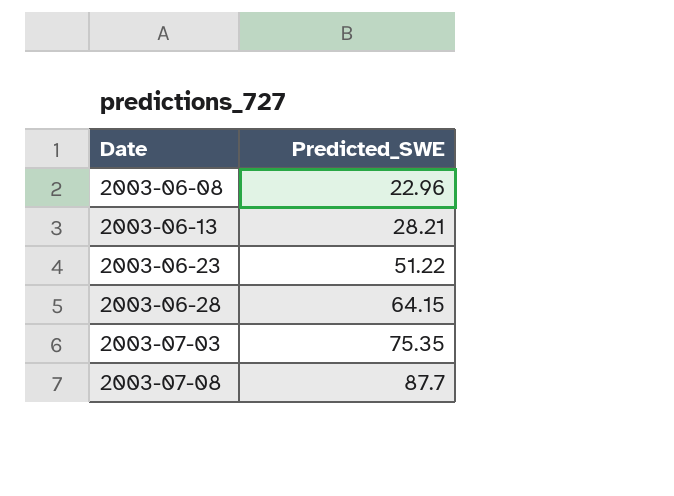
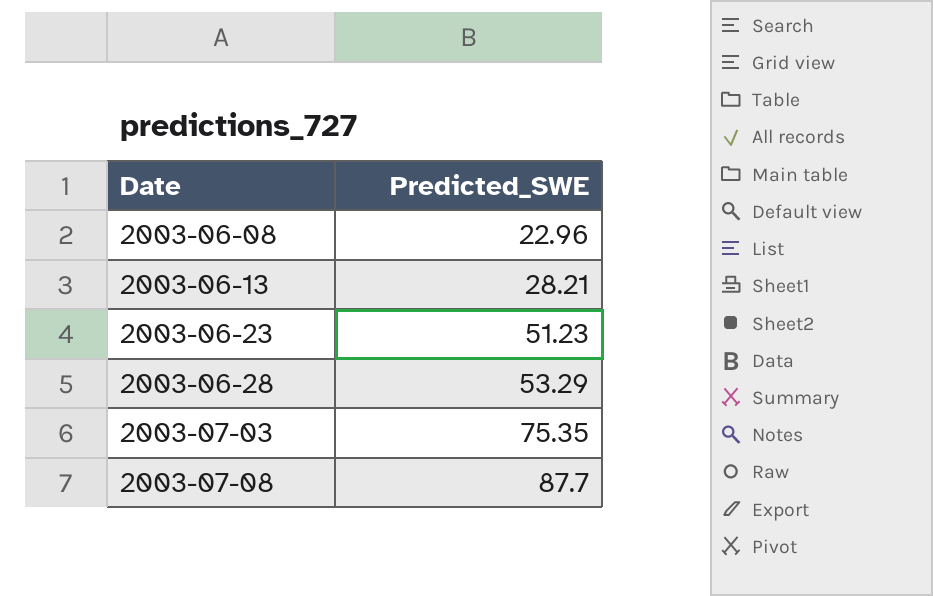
2003-06-23 | Predicted_SWE: 51.22 -> 51.23
2003-06-28 | Predicted_SWE: 64.15 -> 53.29

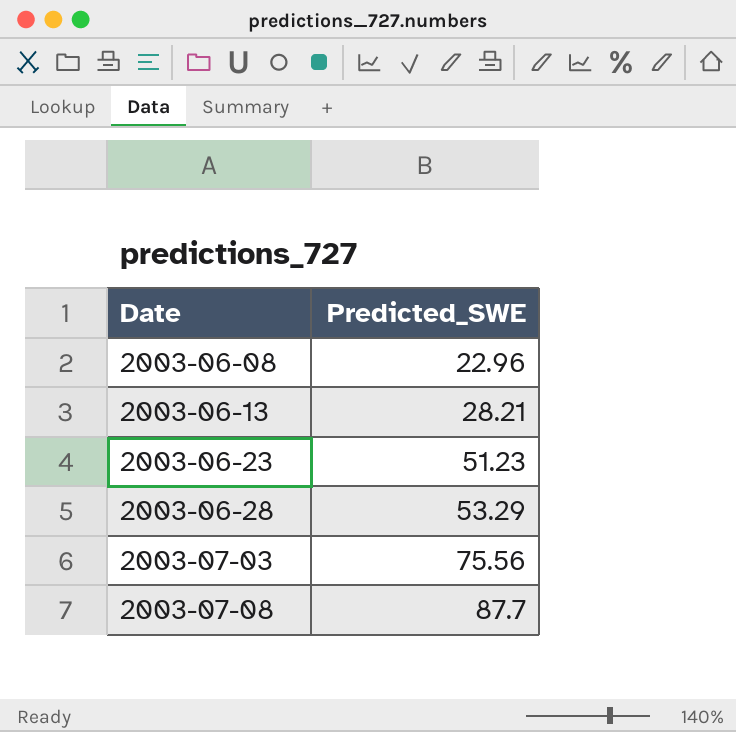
2003-07-03 | Predicted_SWE: 75.35 -> 75.56

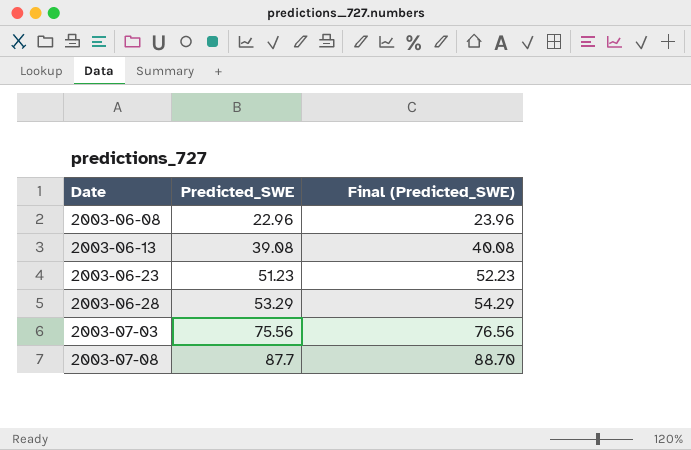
column Final (Predicted_SWE) | formula: none -> [Predicted_SWE] + 1
2003-06-13 | Predicted_SWE: 28.21 -> 39.08

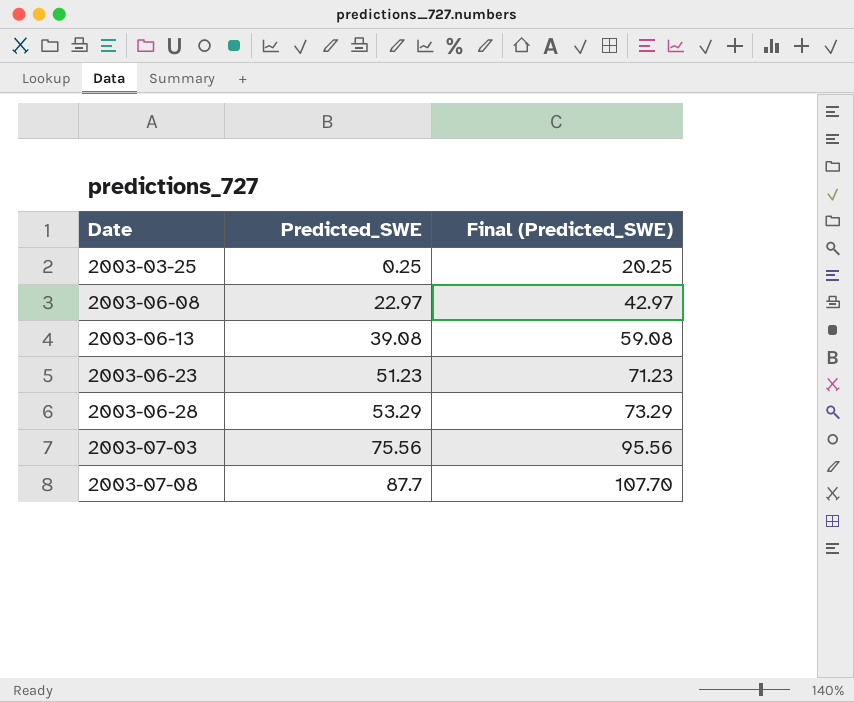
column Final (Predicted_SWE) | formula: [Predicted_SWE] + 1 -> [Predicted_SWE] + 20
row 2003-03-25: none -> 0.25 | 20.25
2003-06-08 | Predicted_SWE: 22.96 -> 22.97

